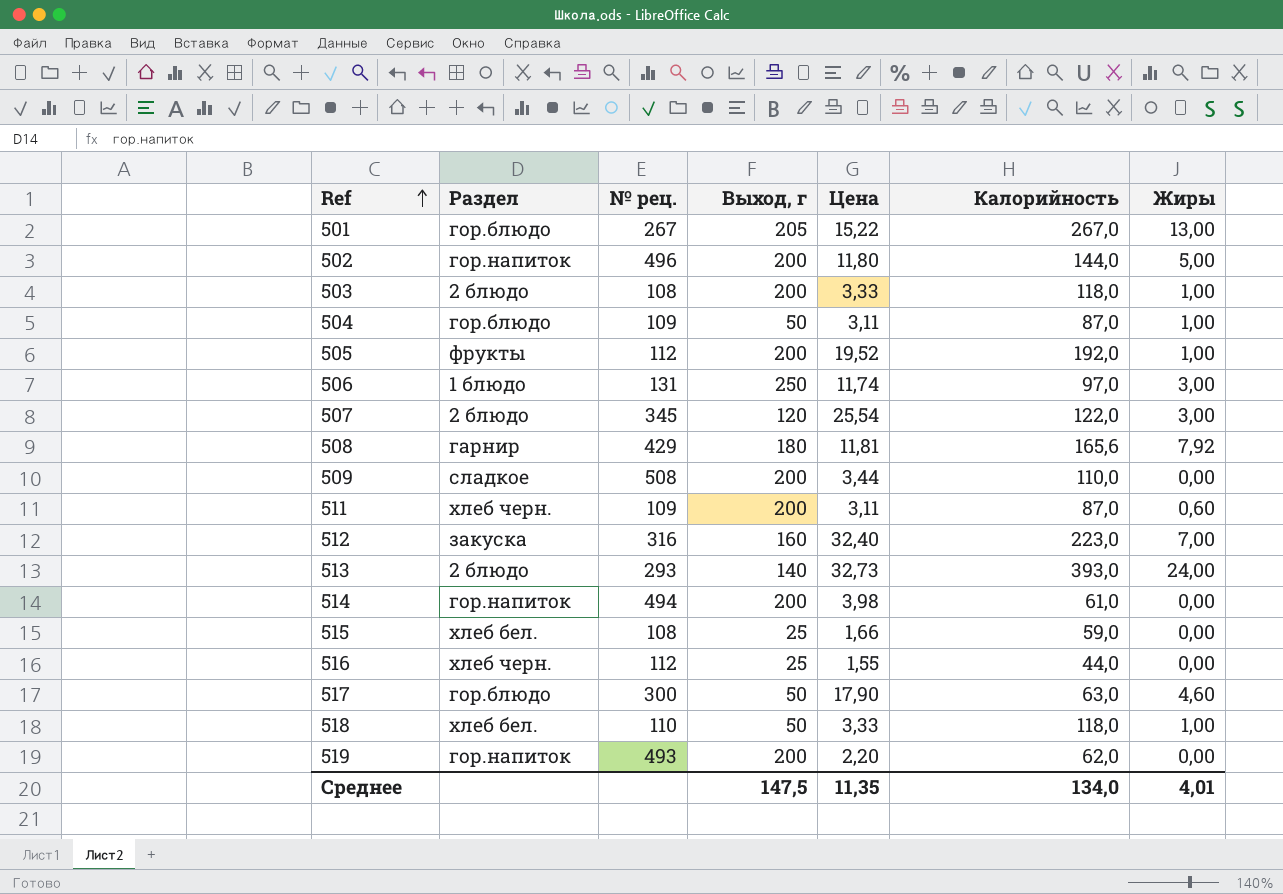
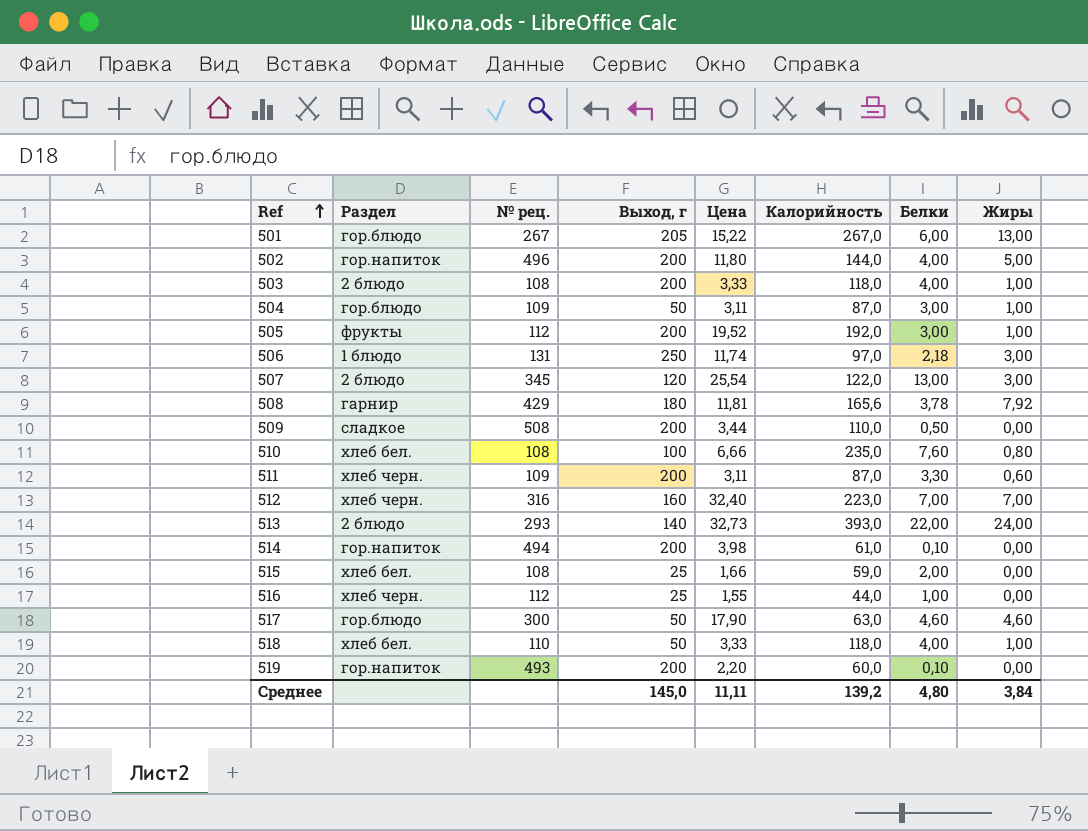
column Белки | position: none -> 7
row 510: none -> хлеб бел. | 108 | 100 | 6,66 | 235,0 | 7,60 | 0,80
512 | Раздел: закуска -> хлеб черн.
519 | Калорийность: 62,0 -> 60,0
Среднее | Выход, г: 147,5 -> 145,0
Среднее | Цена: 11,35 -> 11,11
Среднее | Калорийность: 134,0 -> 139,2
Среднее | Жиры: 4,01 -> 3,84

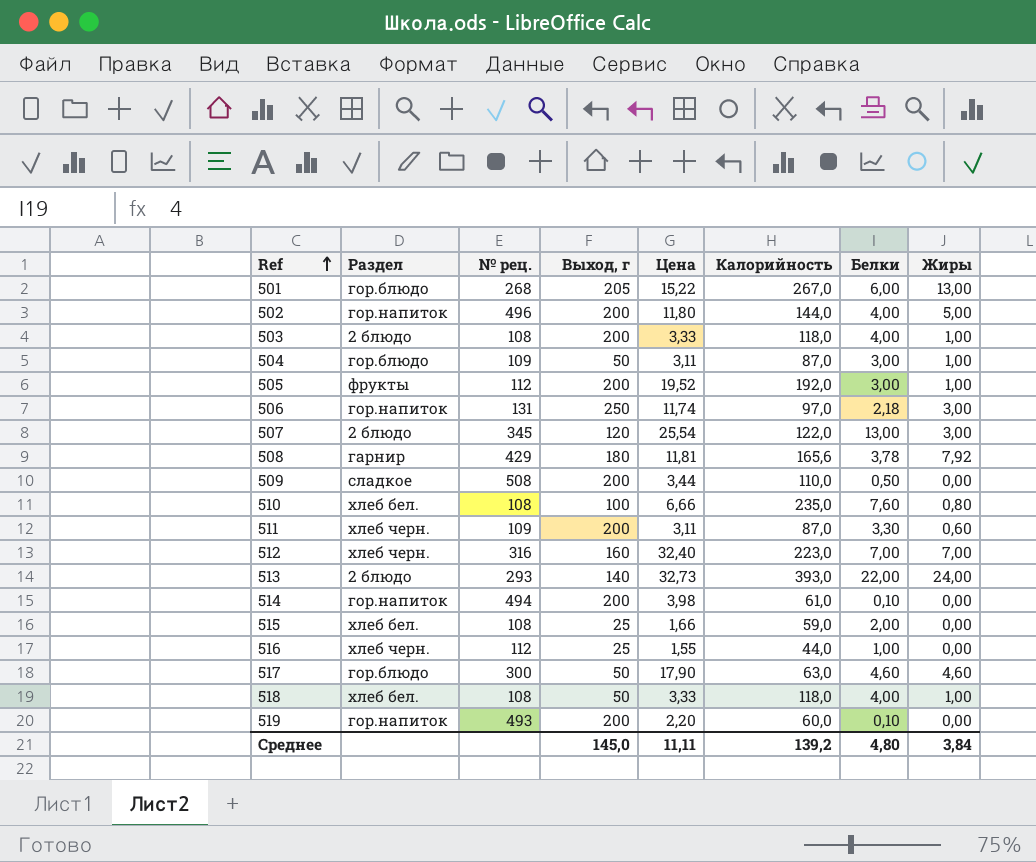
501 | № рец.: 267 -> 268
506 | Раздел: 1 блюдо -> гор.напиток
518 | № рец.: 110 -> 108

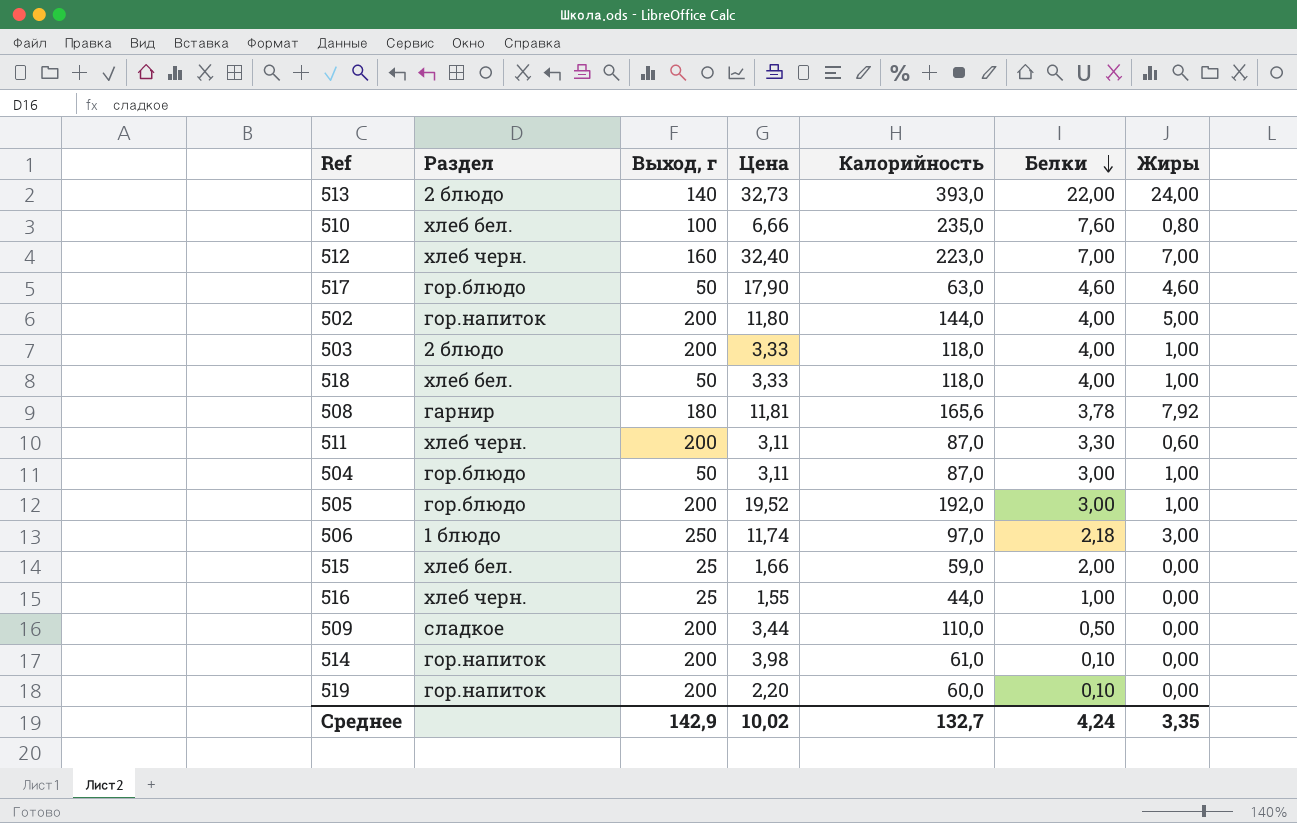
row order: Ref ascending -> Белки descending
column № рец. | position: 3 -> none
row 501: гор.блюдо | 268 | 205 | 15,22 | 267,0 | 6,00 | 13,00 -> none
row 507: 2 блюдо | 345 | 120 | 25,54 | 122,0 | 13,00 | 3,00 -> none
505 | Раздел: фрукты -> гор.блюдо
506 | Раздел: гор.напиток -> 1 блюдо
Среднее | Выход, г: 145,0 -> 142,9
Среднее | Цена: 11,11 -> 10,02
Среднее | Калорийность: 139,2 -> 132,7
Среднее | Белки: 4,80 -> 4,24
Среднее | Жиры: 3,84 -> 3,35

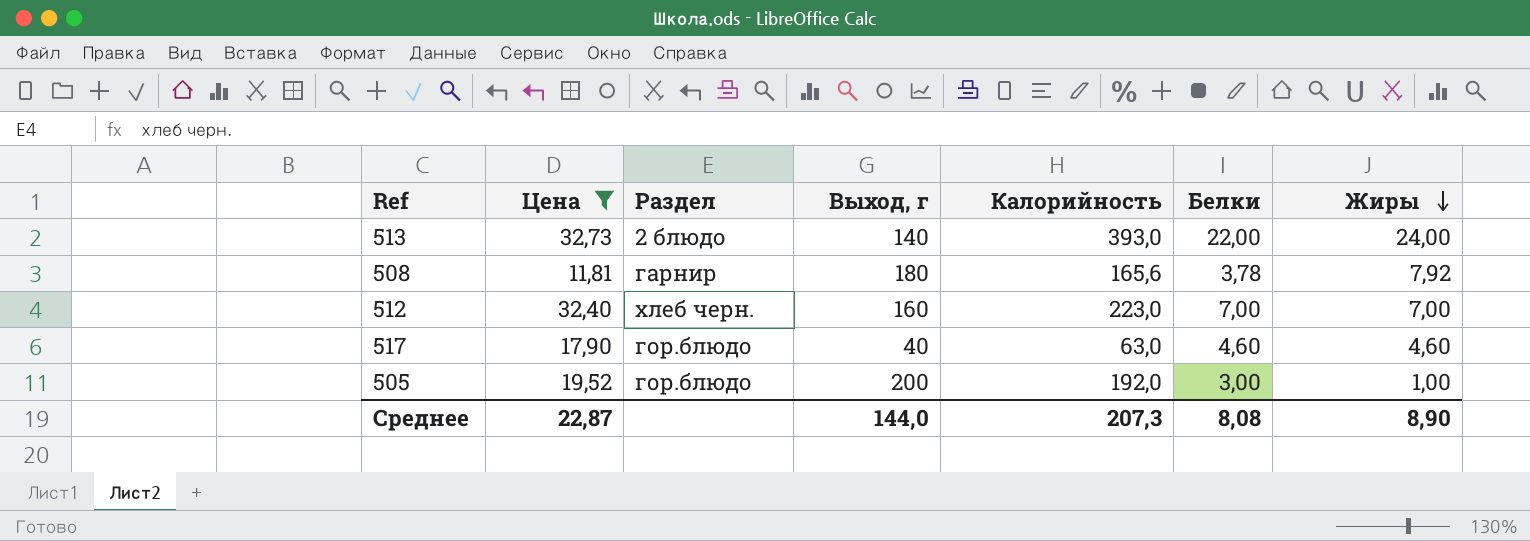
filter: none -> Цена >= 11,81
row order: Белки descending -> Жиры descending
column Цена | position: 4 -> 2
517 | Выход, г: 50 -> 40
Среднее | Цена: 10,02 -> 22,87
Среднее | Выход, г: 142,9 -> 144,0
Среднее | Калорийность: 132,7 -> 207,3
Среднее | Белки: 4,24 -> 8,08
Среднее | Жиры: 3,35 -> 8,90

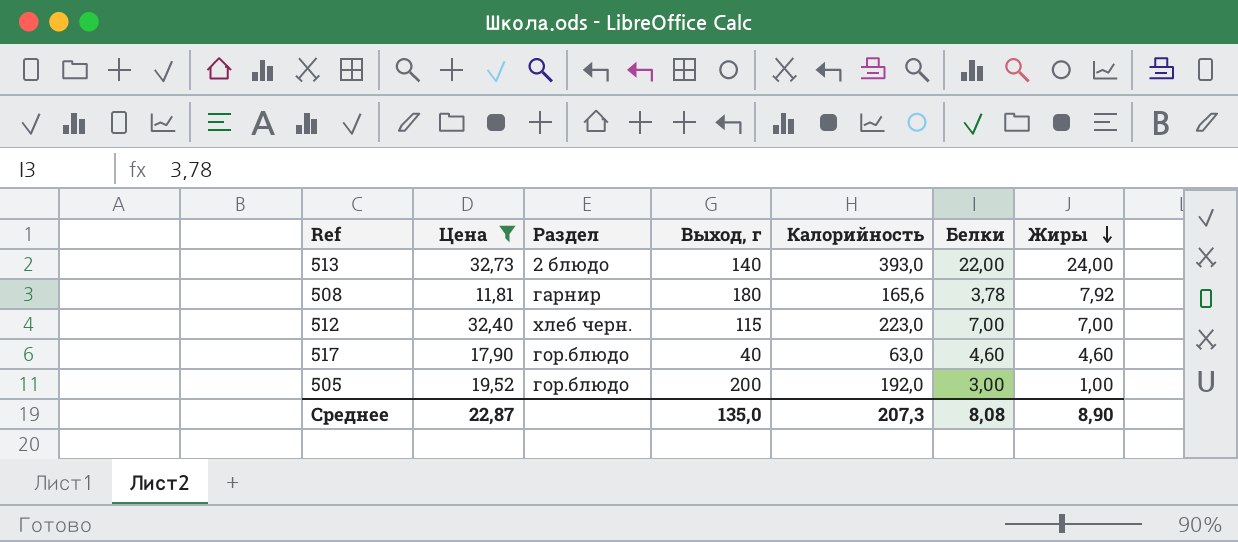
512 | Выход, г: 160 -> 115
Среднее | Выход, г: 144,0 -> 135,0

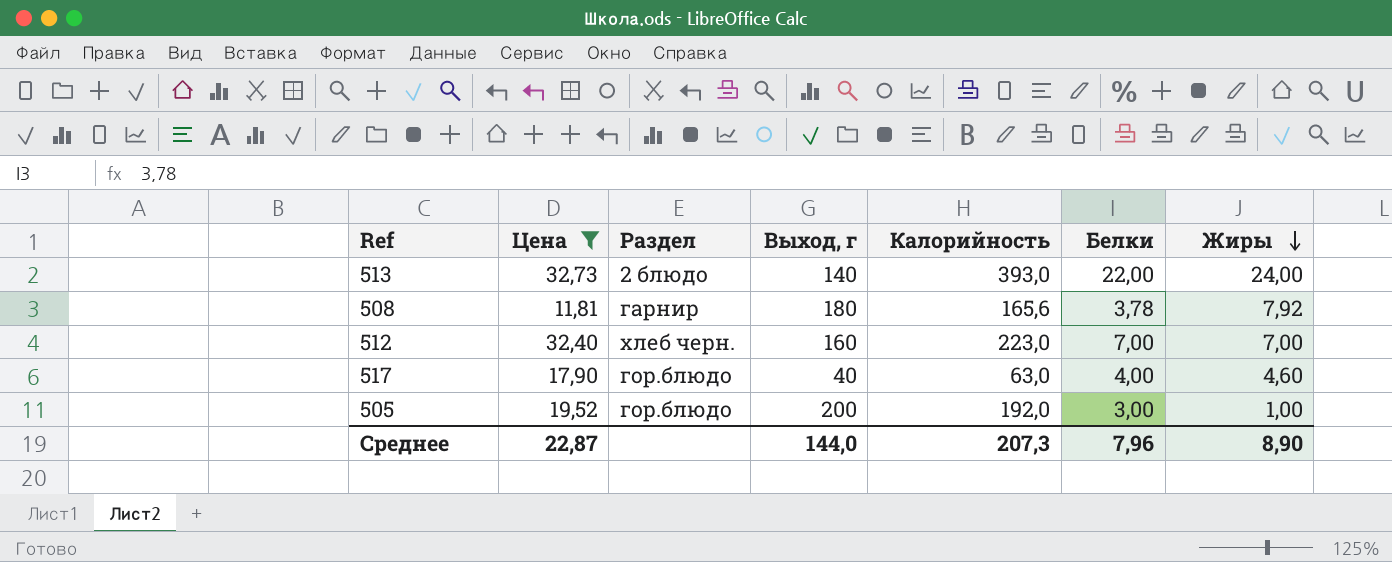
512 | Выход, г: 115 -> 160
517 | Белки: 4,60 -> 4,00
Среднее | Выход, г: 135,0 -> 144,0
Среднее | Белки: 8,08 -> 7,96

